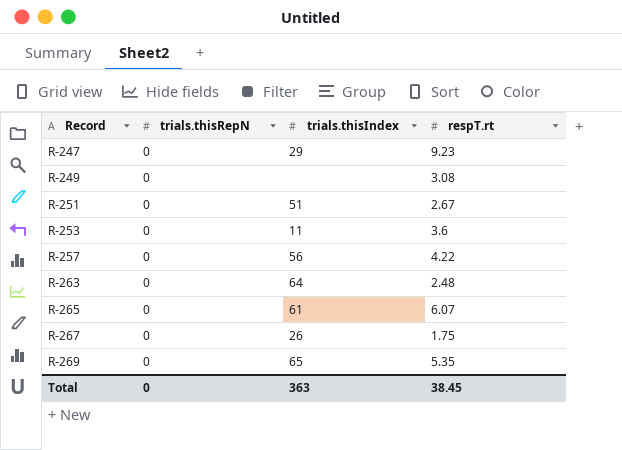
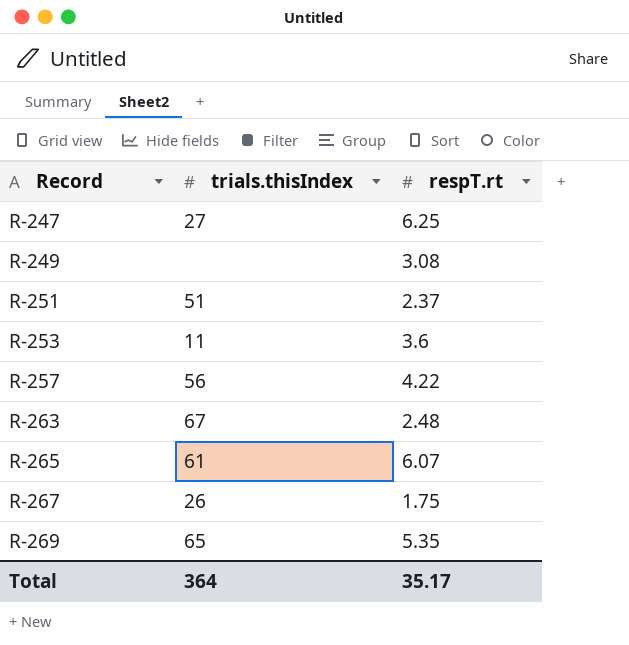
column trials.thisRepN | position: 2 -> none
R-247 | trials.thisIndex: 29 -> 27
R-247 | respT.rt: 9.23 -> 6.25
R-251 | respT.rt: 2.67 -> 2.37
R-263 | trials.thisIndex: 64 -> 67
Total | trials.thisIndex: 363 -> 364
Total | respT.rt: 38.45 -> 35.17

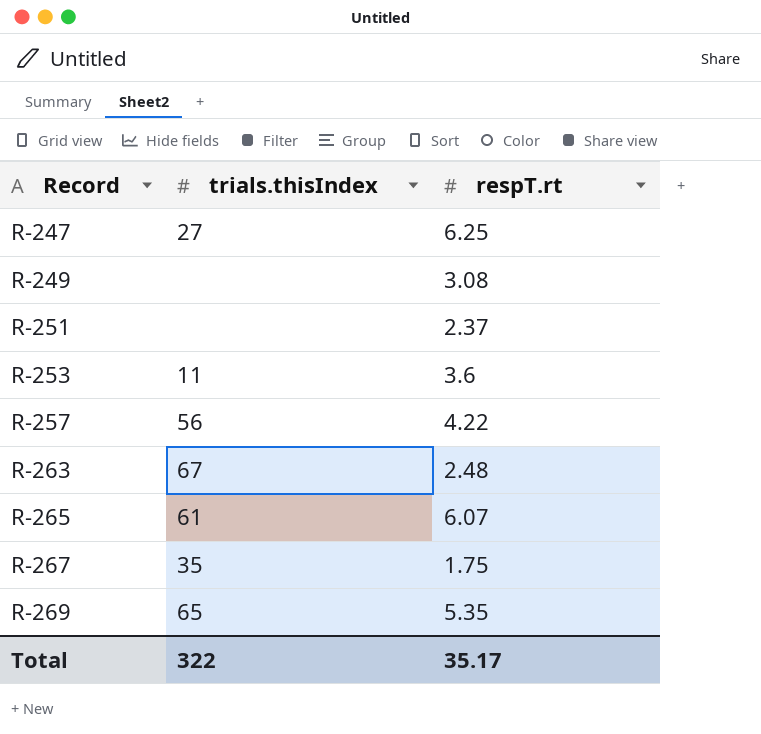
R-251 | trials.thisIndex: 51 -> none
R-267 | trials.thisIndex: 26 -> 35
Total | trials.thisIndex: 364 -> 322

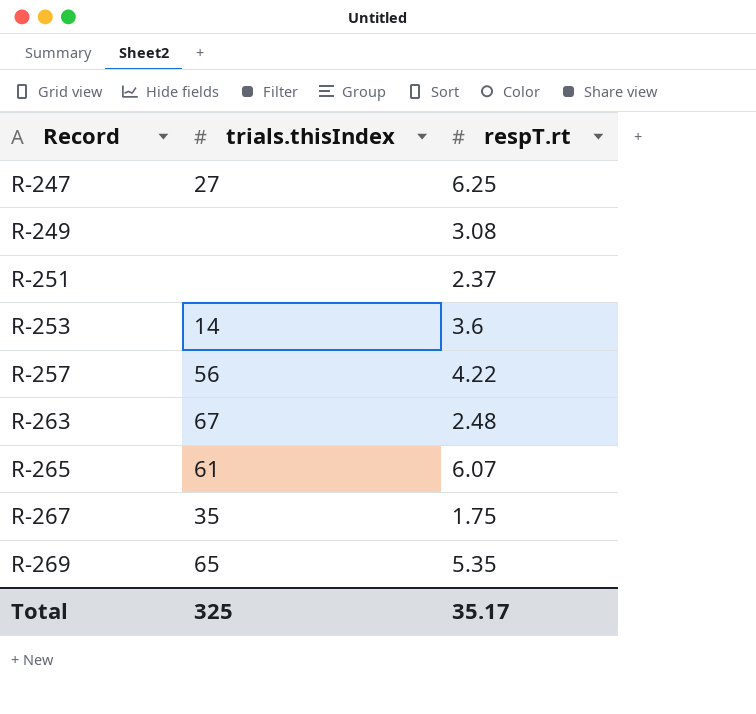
R-253 | trials.thisIndex: 11 -> 14
Total | trials.thisIndex: 322 -> 325

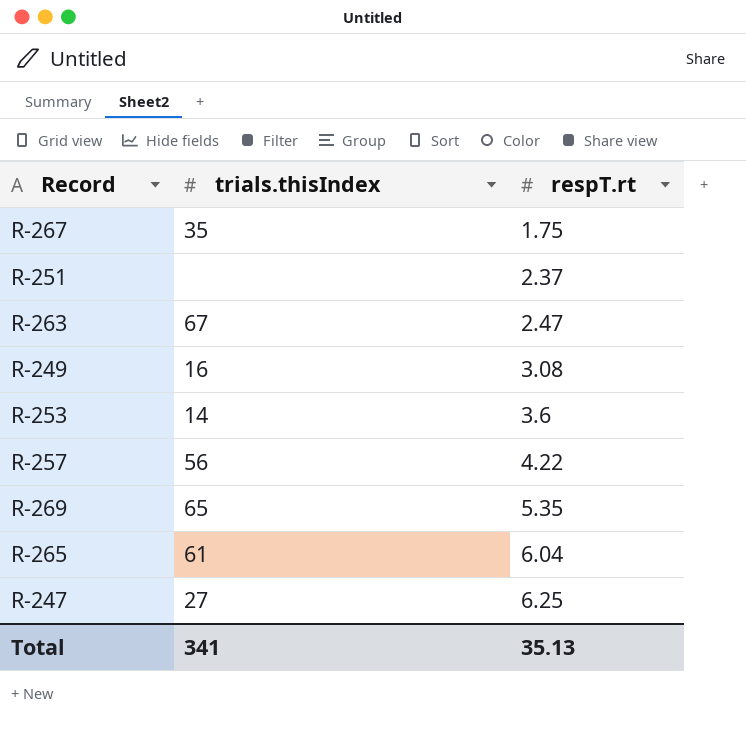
row order: Record ascending -> respT.rt ascending
R-263 | respT.rt: 2.48 -> 2.47
R-249 | trials.thisIndex: none -> 16
R-265 | respT.rt: 6.07 -> 6.04
Total | trials.thisIndex: 325 -> 341
Total | respT.rt: 35.17 -> 35.13

